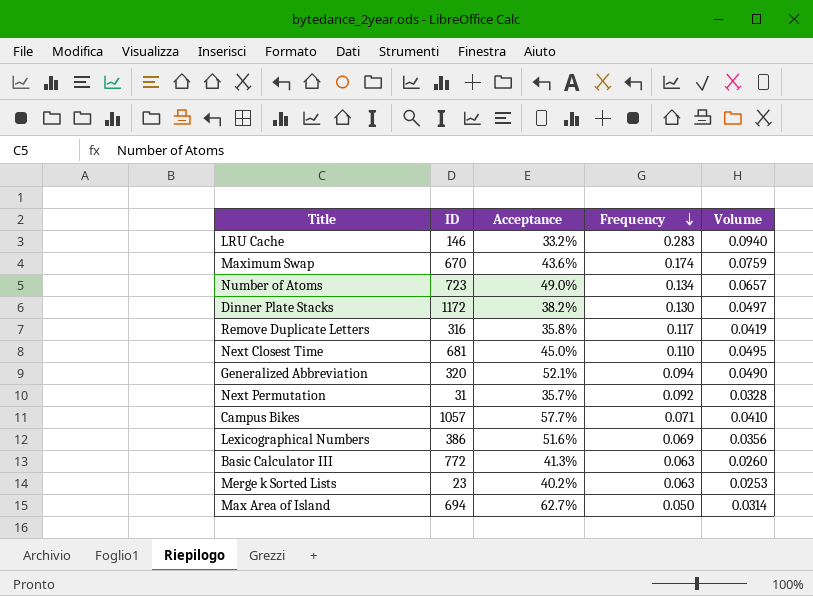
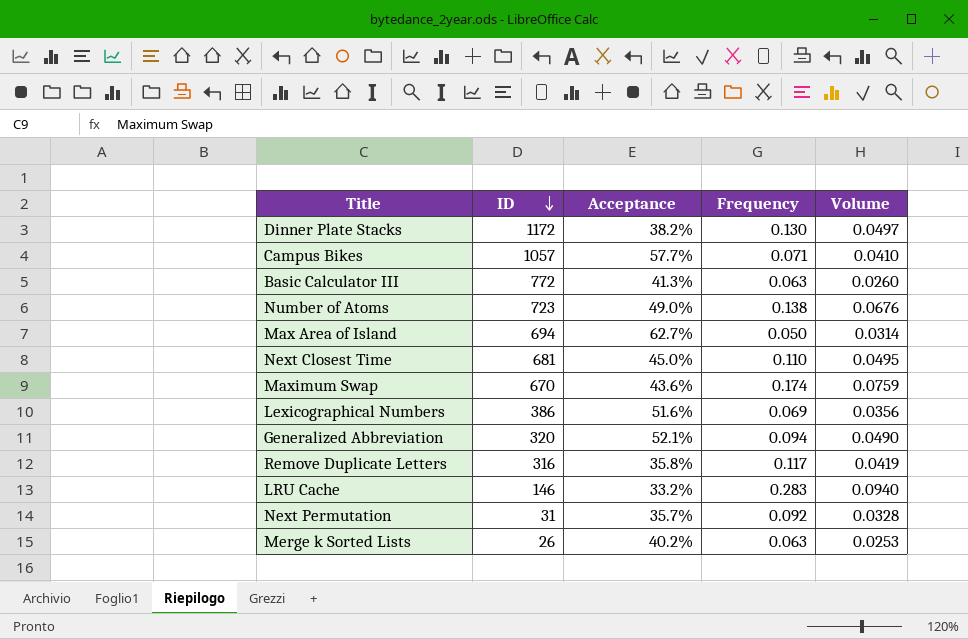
row order: Frequency descending -> ID descending
Number of Atoms | Frequency: 0.134 -> 0.138
Number of Atoms | Volume: 0.0657 -> 0.0676
Merge k Sorted Lists | ID: 23 -> 26

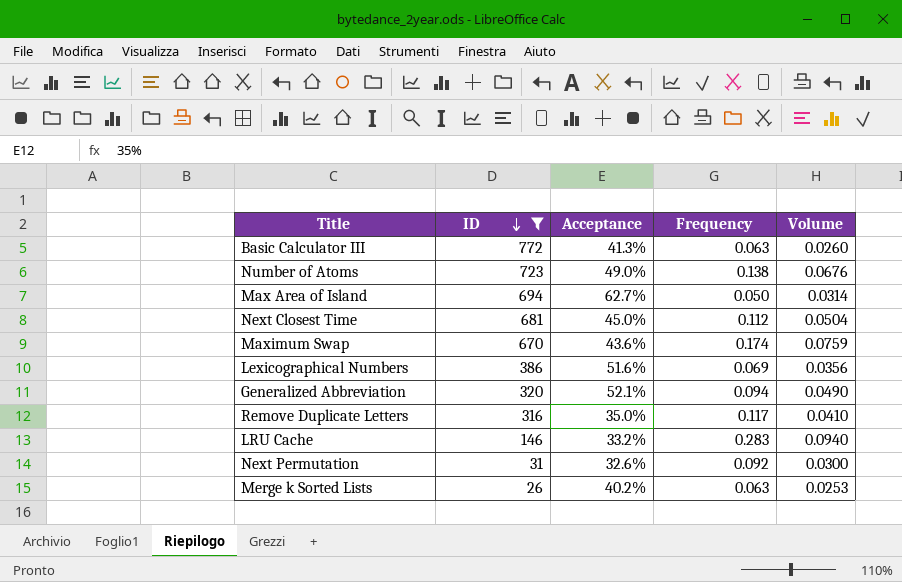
filter: none -> ID <= 772
Next Closest Time | Frequency: 0.110 -> 0.112
Next Closest Time | Volume: 0.0495 -> 0.0504
Remove Duplicate Letters | Acceptance: 35.8% -> 35.0%
Remove Duplicate Letters | Volume: 0.0419 -> 0.0410
Next Permutation | Acceptance: 35.7% -> 32.6%
Next Permutation | Volume: 0.0328 -> 0.0300

